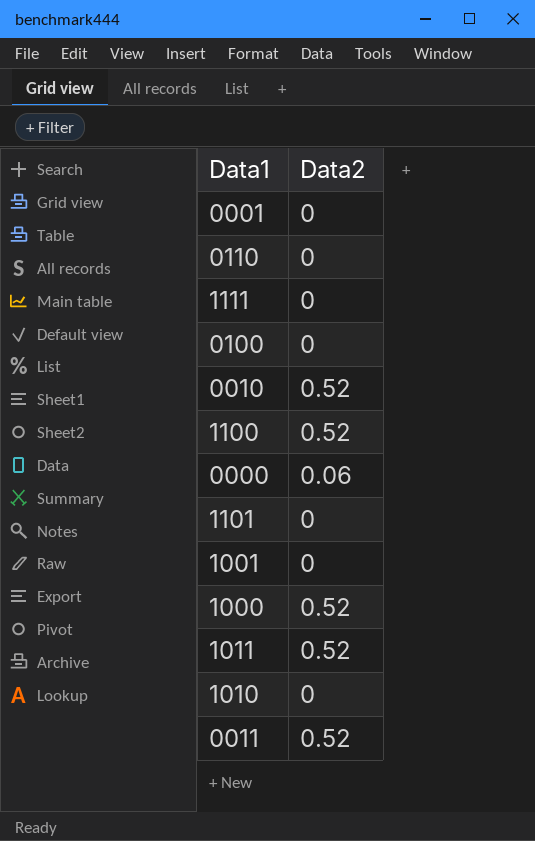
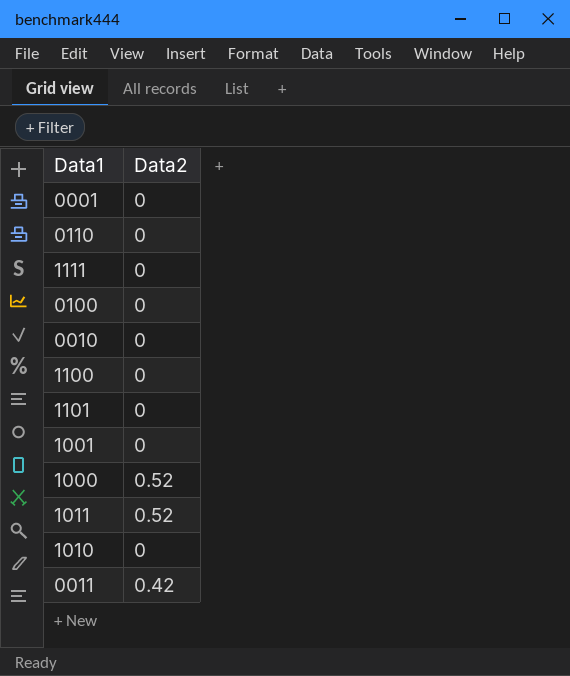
row 0000: 0.06 -> none
0010 | Data2: 0.52 -> 0
1100 | Data2: 0.52 -> 0
0011 | Data2: 0.52 -> 0.42

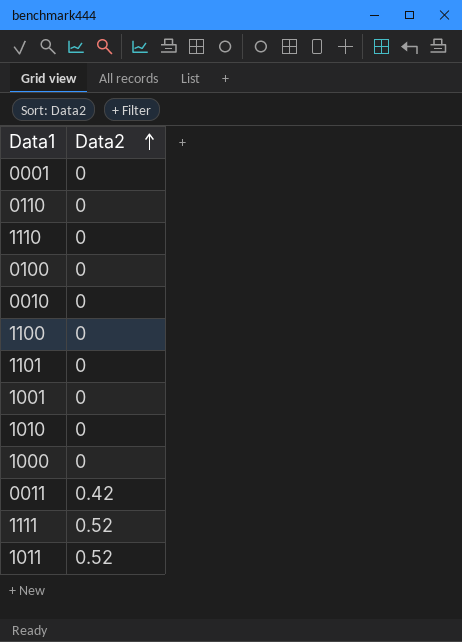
row order: none -> Data2 ascending
row 1110: none -> 0
1000 | Data2: 0.52 -> 0
1111 | Data2: 0 -> 0.52

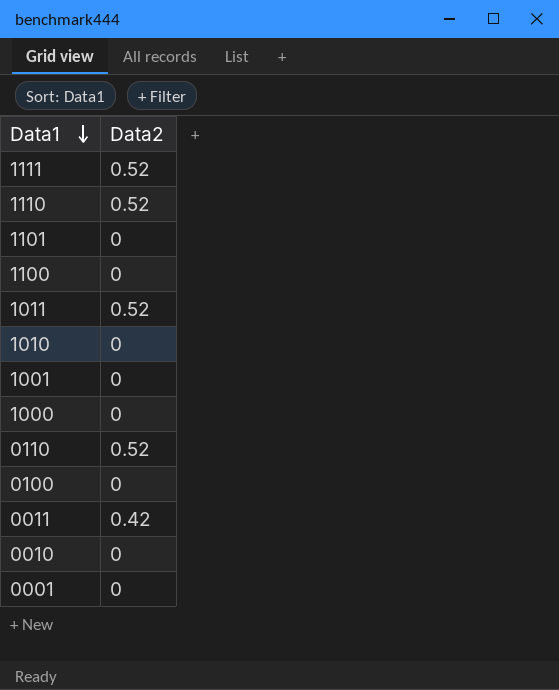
row order: Data2 ascending -> Data1 descending
1110 | Data2: 0 -> 0.52
0110 | Data2: 0 -> 0.52

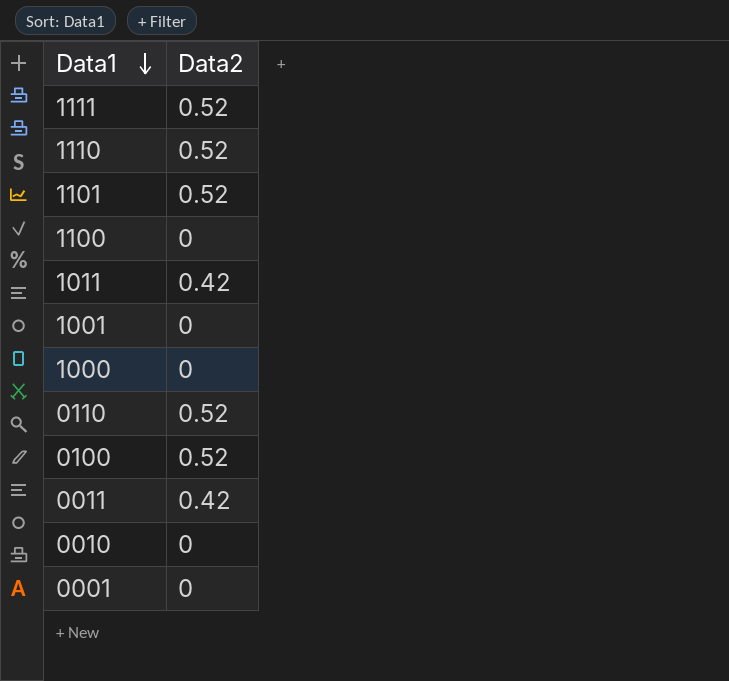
row 1010: 0 -> none
1101 | Data2: 0 -> 0.52
1011 | Data2: 0.52 -> 0.42
0100 | Data2: 0 -> 0.52

